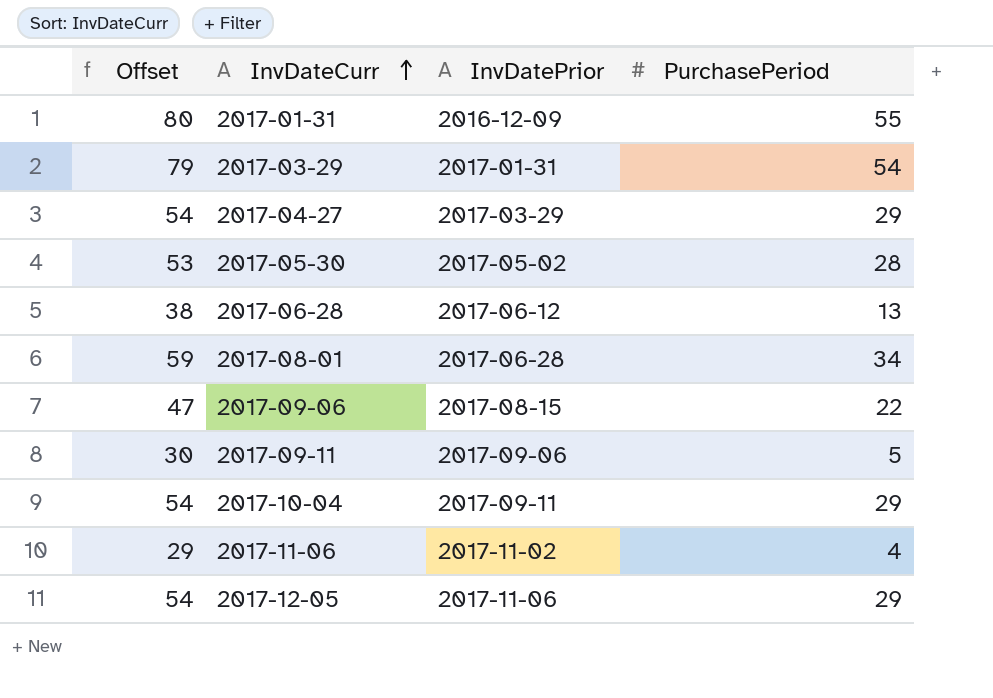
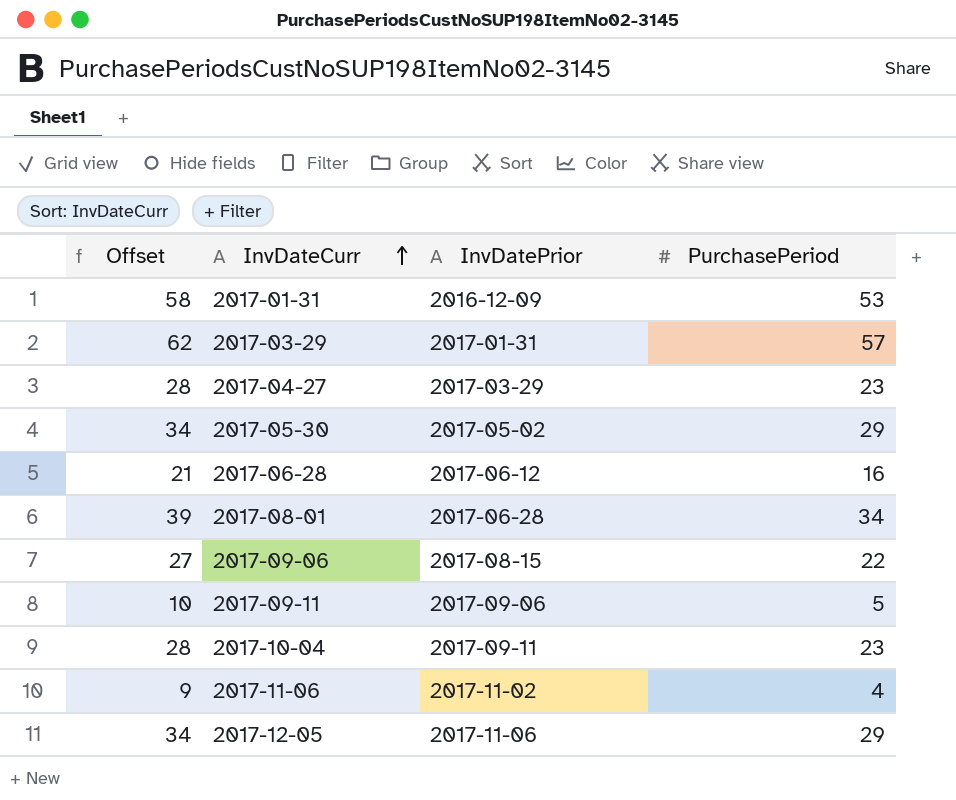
column Offset | formula: [PurchasePeriod] + 25 -> [PurchasePeriod] + 5
2017-01-31 | PurchasePeriod: 55 -> 53
2017-03-29 | PurchasePeriod: 54 -> 57
2017-04-27 | PurchasePeriod: 29 -> 23
2017-05-30 | PurchasePeriod: 28 -> 29
2017-06-28 | PurchasePeriod: 13 -> 16
2017-10-04 | PurchasePeriod: 29 -> 23

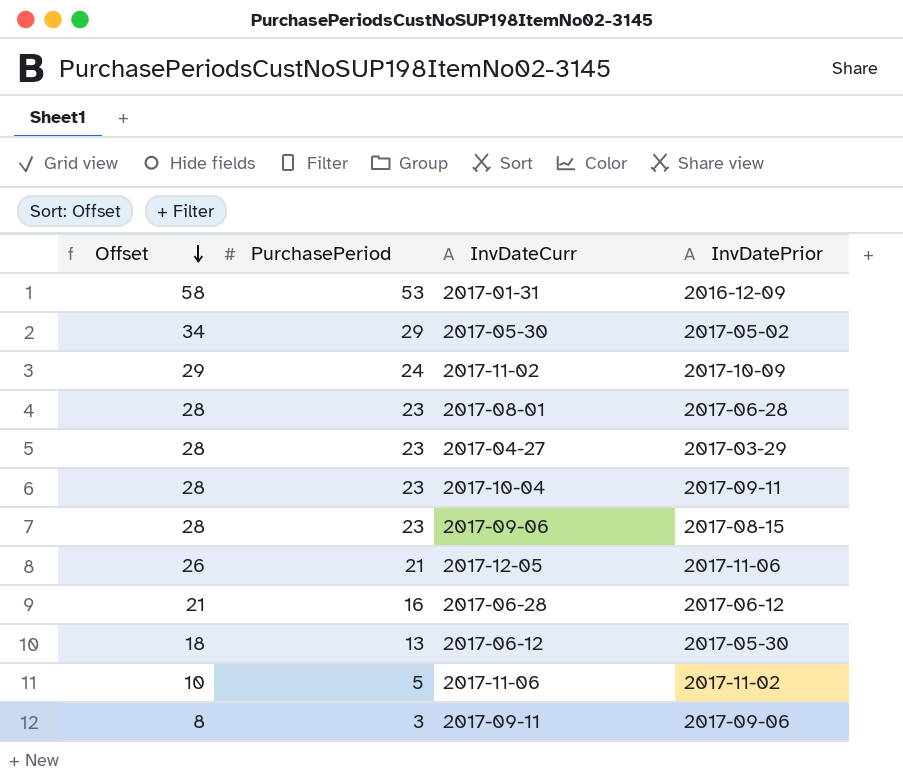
row order: InvDateCurr ascending -> Offset descending
column PurchasePeriod | position: 4 -> 2
row 2017-03-29: 62 | 2017-01-31 | 57 -> none
row 2017-11-02: none -> 29 | 24 | 2017-10-09
2017-08-01 | Offset: 39 -> 28
2017-08-01 | PurchasePeriod: 34 -> 23
2017-09-06 | Offset: 27 -> 28
2017-09-06 | PurchasePeriod: 22 -> 23
2017-12-05 | Offset: 34 -> 26
2017-12-05 | PurchasePeriod: 29 -> 21
row 2017-06-12: none -> 18 | 13 | 2017-05-30
2017-11-06 | Offset: 9 -> 10
2017-11-06 | PurchasePeriod: 4 -> 5
2017-09-11 | Offset: 10 -> 8
2017-09-11 | PurchasePeriod: 5 -> 3

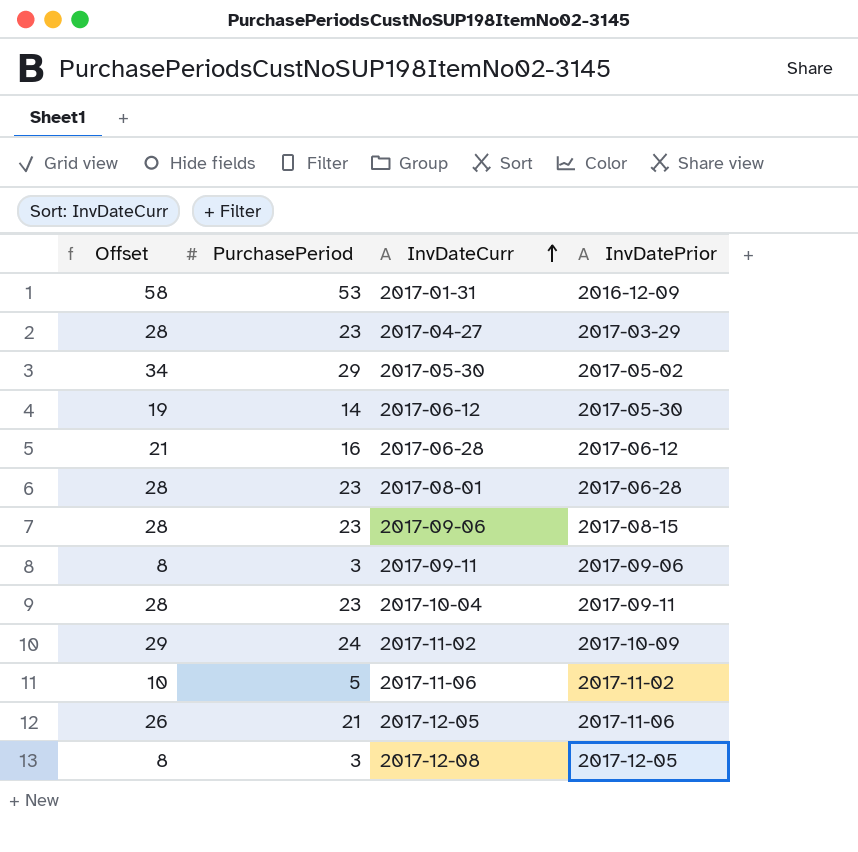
row order: Offset descending -> InvDateCurr ascending
2017-06-12 | Offset: 18 -> 19
2017-06-12 | PurchasePeriod: 13 -> 14
row 2017-12-08: none -> 8 | 3 | 2017-12-05

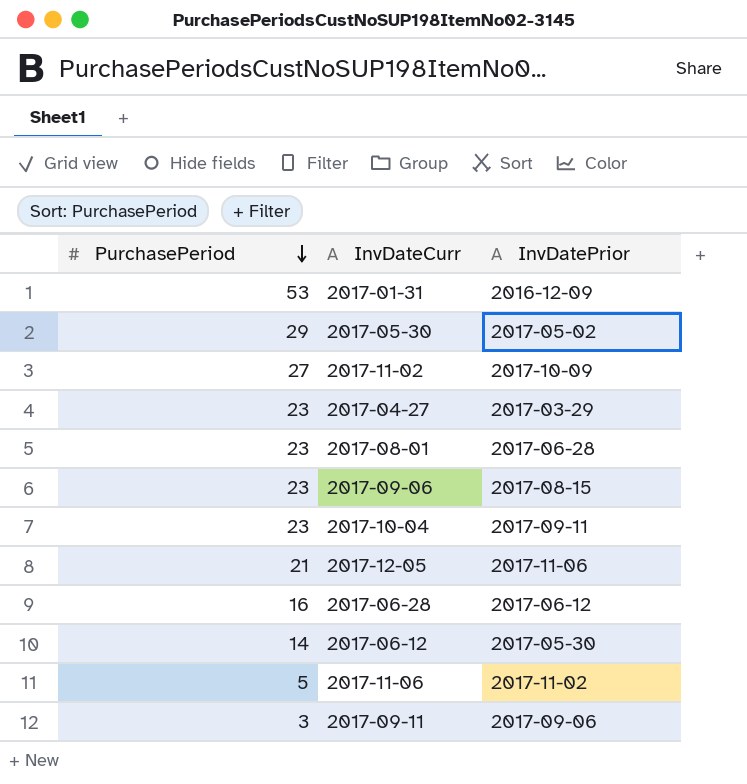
row order: InvDateCurr ascending -> PurchasePeriod descending
column Offset | formula: [PurchasePeriod] + 5 -> none
row 2017-12-08: 8 | 3 | 2017-12-05 -> none
2017-11-02 | PurchasePeriod: 24 -> 27

